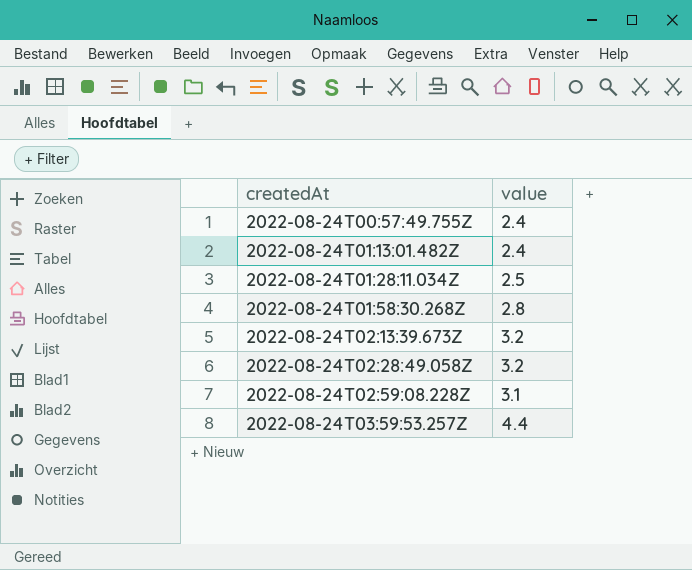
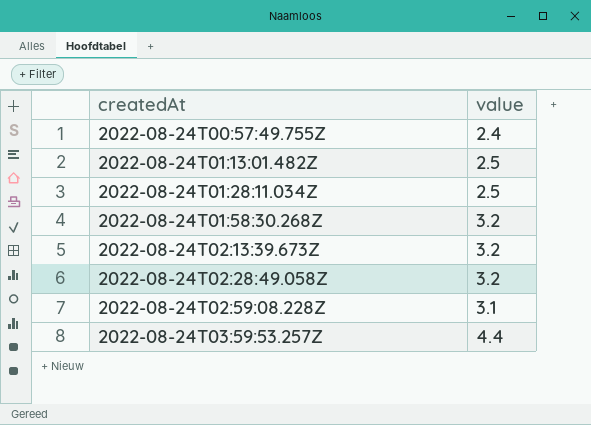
2022-08-24T01:13:01.482Z | value: 2.4 -> 2.5
2022-08-24T01:58:30.268Z | value: 2.8 -> 3.2

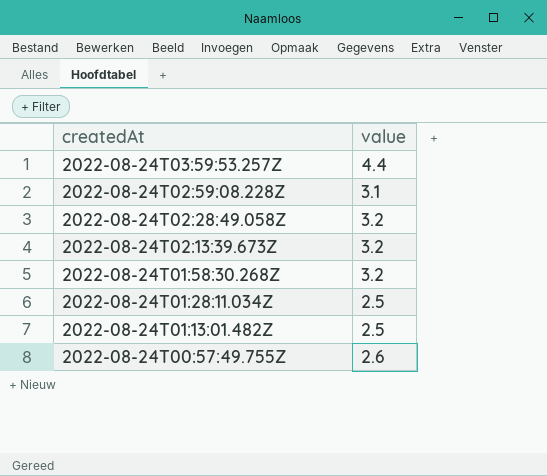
row order: createdAt ascending -> createdAt descending
2022-08-24T00:57:49.755Z | value: 2.4 -> 2.6

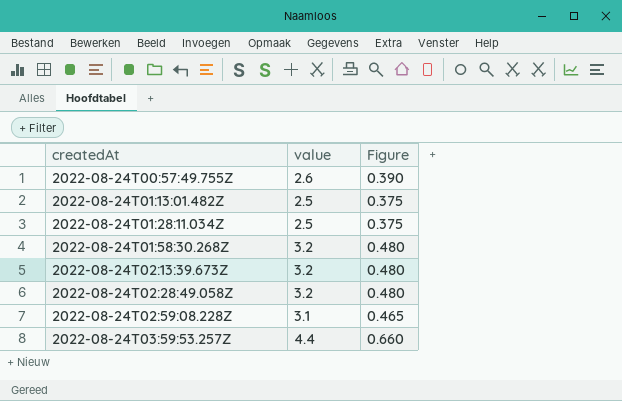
row order: createdAt descending -> createdAt ascending
column Figure | formula: none -> [value] * 0.15

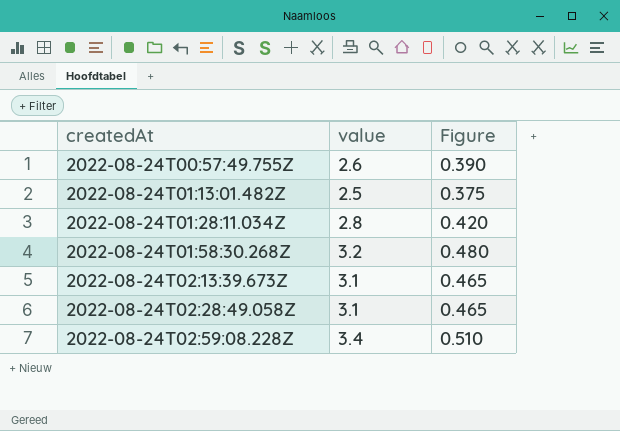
row 2022-08-24T03:59:53.257Z: 4.4 | 0.660 -> none
2022-08-24T01:28:11.034Z | value: 2.5 -> 2.8
2022-08-24T01:28:11.034Z | Figure: 0.375 -> 0.420
2022-08-24T02:13:39.673Z | value: 3.2 -> 3.1
2022-08-24T02:13:39.673Z | Figure: 0.480 -> 0.465
2022-08-24T02:28:49.058Z | value: 3.2 -> 3.1
2022-08-24T02:28:49.058Z | Figure: 0.480 -> 0.465
2022-08-24T02:59:08.228Z | value: 3.1 -> 3.4
2022-08-24T02:59:08.228Z | Figure: 0.465 -> 0.510

